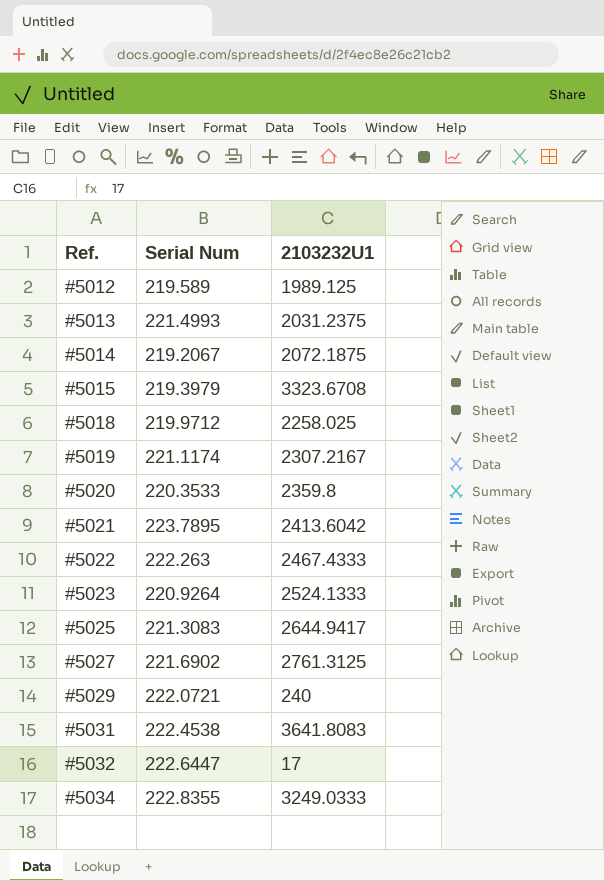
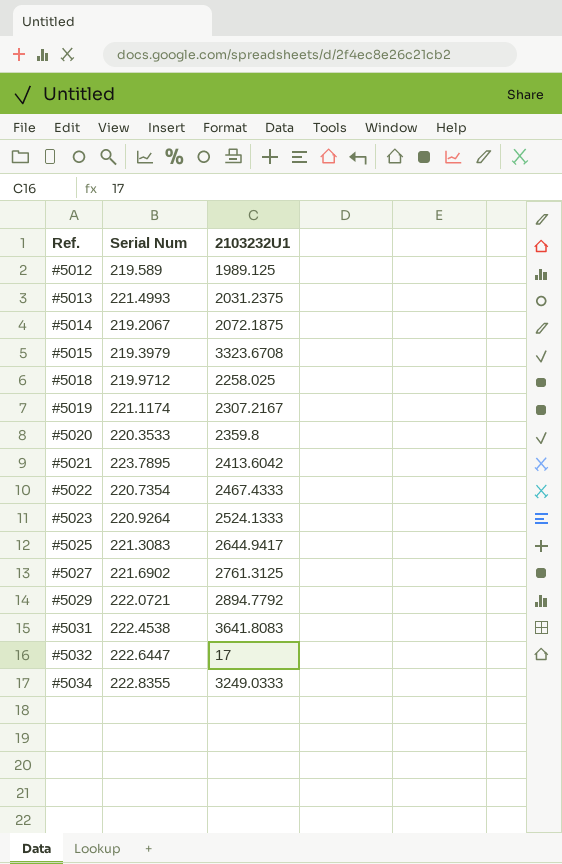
#5022 | Serial Num: 222.263 -> 220.7354
#5029 | 2103232U1: 240 -> 2894.7792

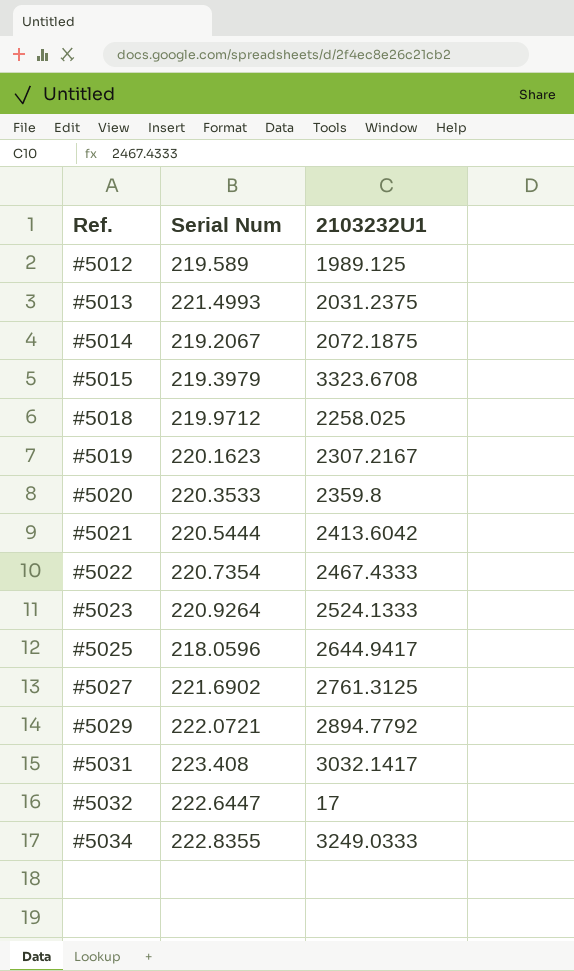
#5019 | Serial Num: 221.1174 -> 220.1623
#5021 | Serial Num: 223.7895 -> 220.5444
#5025 | Serial Num: 221.3083 -> 218.0596
#5031 | Serial Num: 222.4538 -> 223.408
#5031 | 2103232U1: 3641.8083 -> 3032.1417

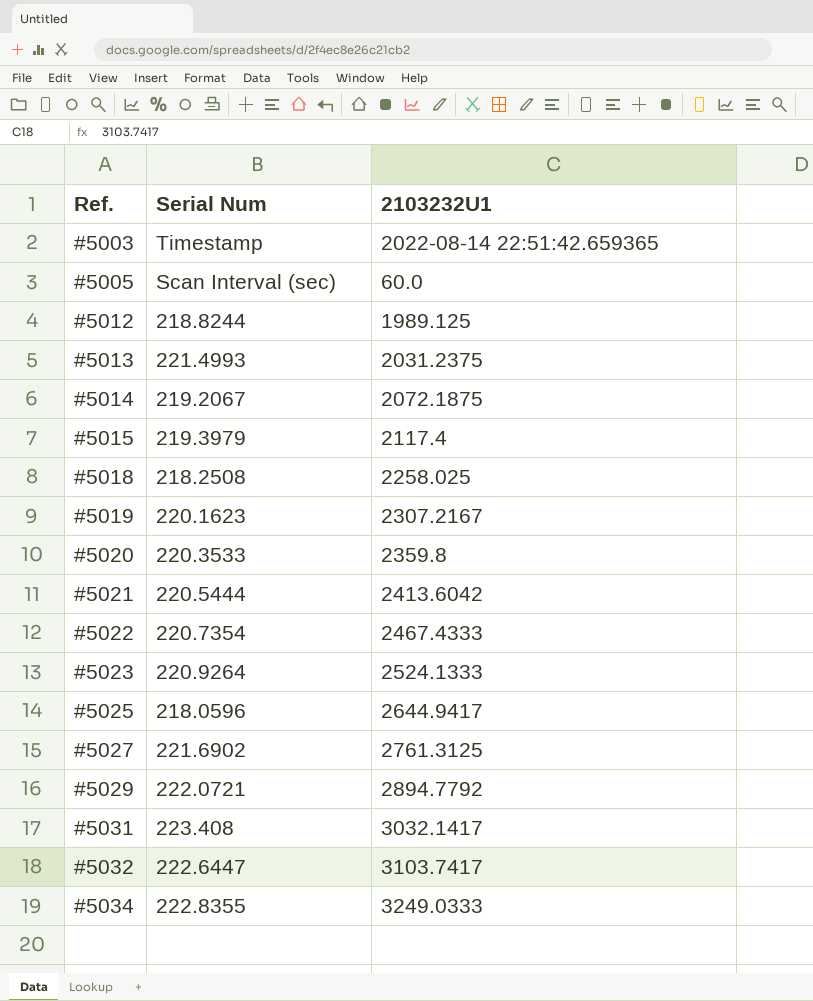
row #5003: none -> Timestamp | 2022-08-14 22:51:42.659365
row #5005: none -> Scan Interval (sec) | 60.0
#5012 | Serial Num: 219.589 -> 218.8244
#5015 | 2103232U1: 3323.6708 -> 2117.4
#5018 | Serial Num: 219.9712 -> 218.2508
#5032 | 2103232U1: 17 -> 3103.7417

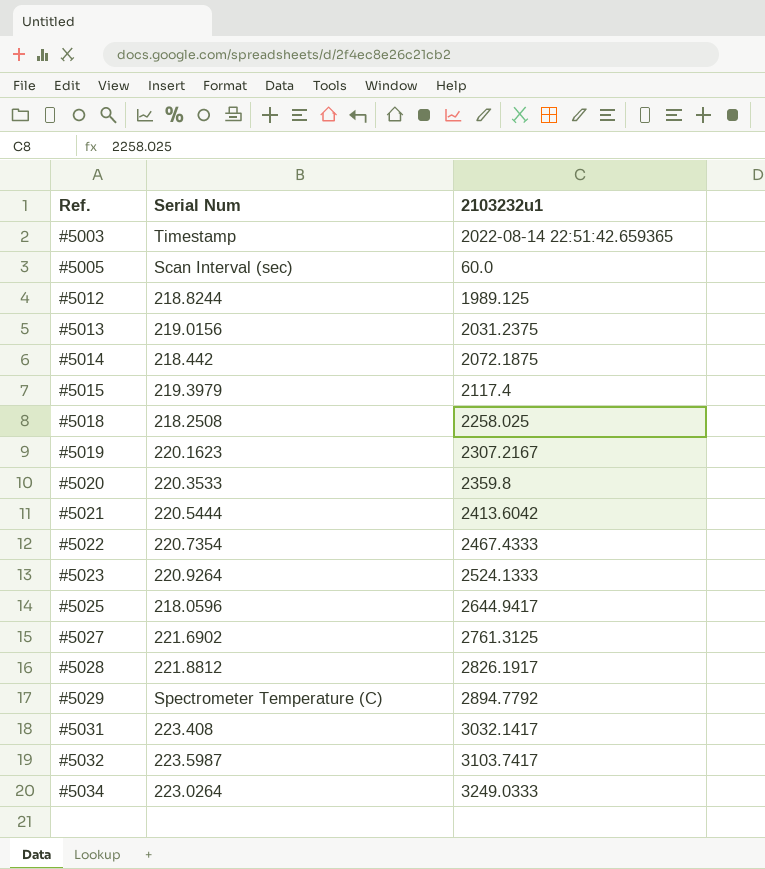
column name: 2103232U1 -> 2103232u1
#5013 | Serial Num: 221.4993 -> 219.0156
#5014 | Serial Num: 219.2067 -> 218.442
row #5028: none -> 221.8812 | 2826.1917
#5029 | Serial Num: 222.0721 -> Spectrometer Temperature (C)
#5032 | Serial Num: 222.6447 -> 223.5987
#5034 | Serial Num: 222.8355 -> 223.0264

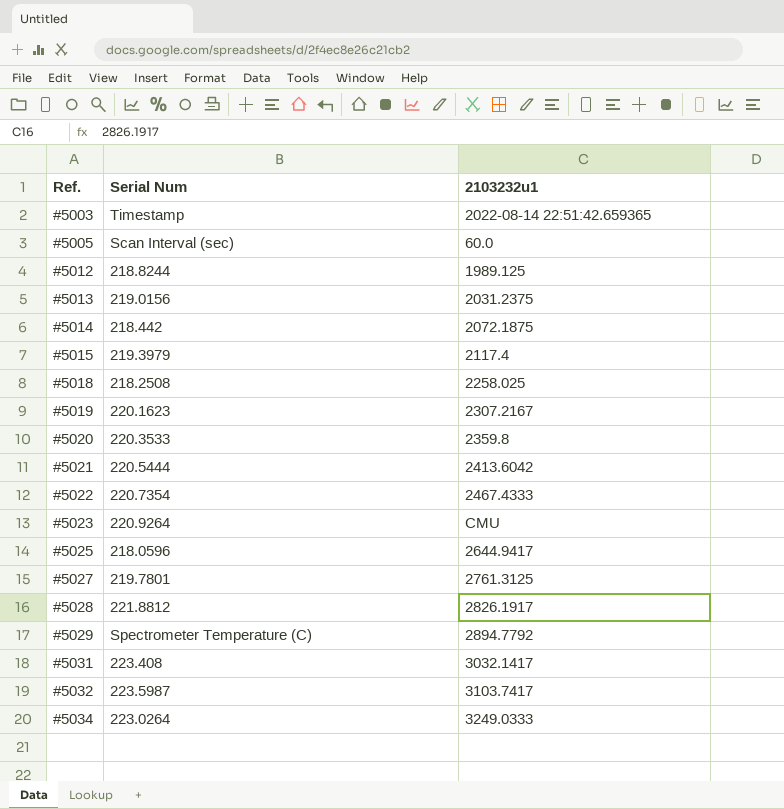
#5023 | 2103232u1: 2524.1333 -> CMU
#5027 | Serial Num: 221.6902 -> 219.7801

